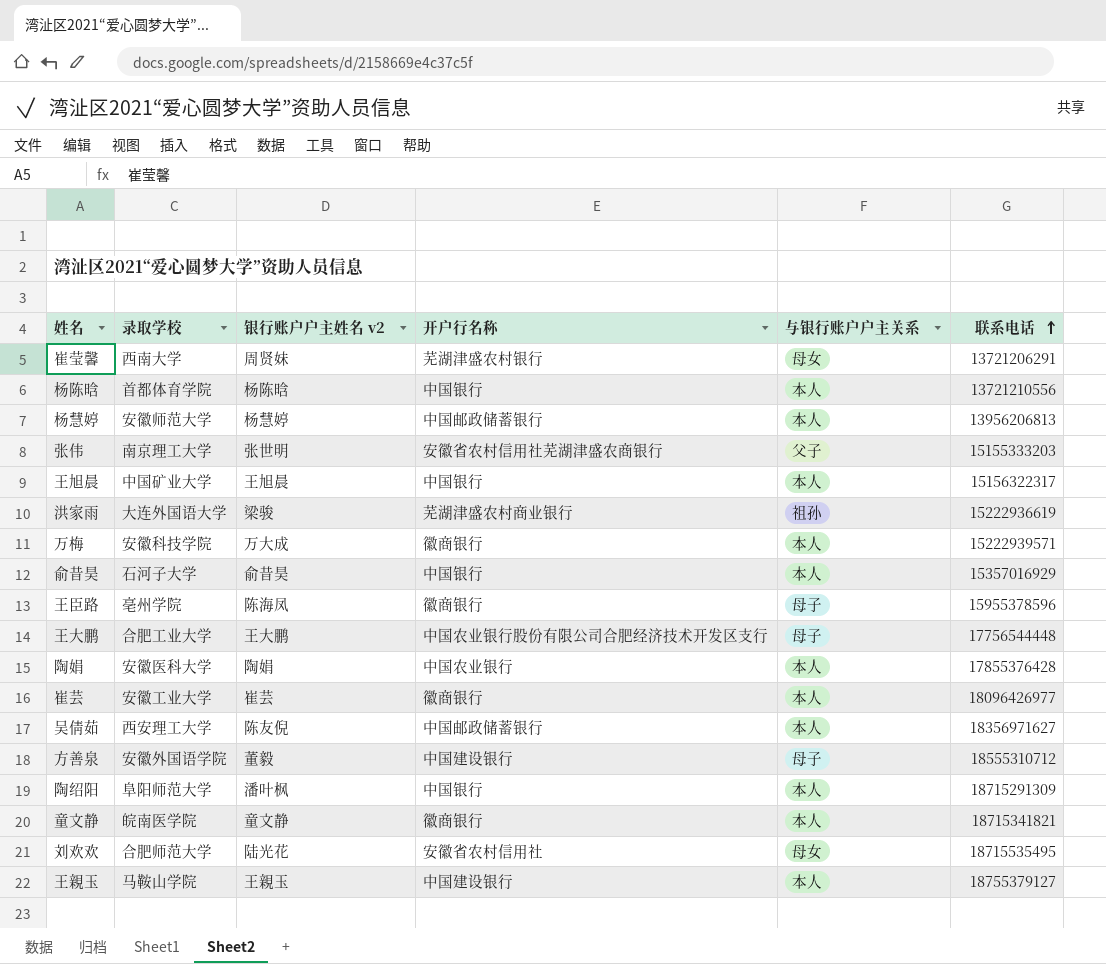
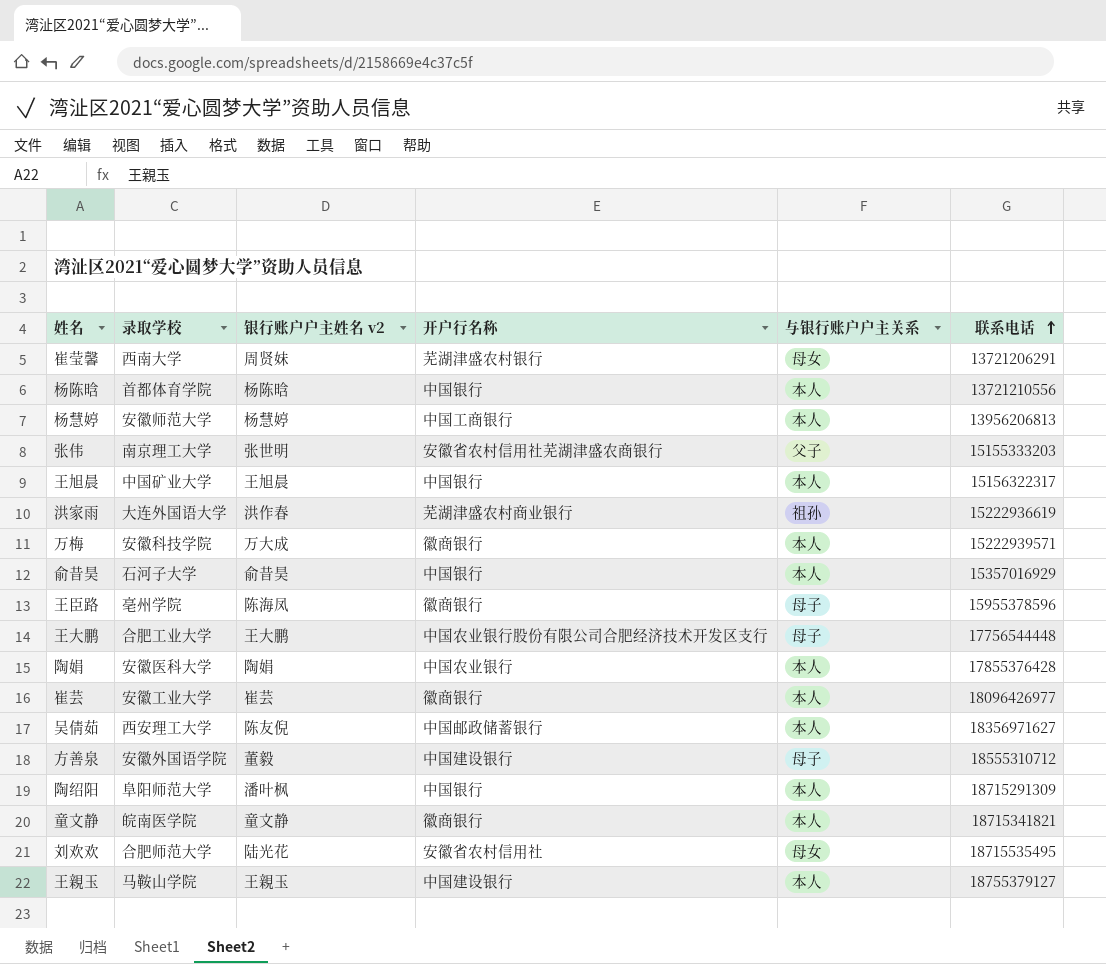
杨慧婷 | 开户行名称: 中国邮政储蓄银行 -> 中国工商银行
洪家雨 | 银行账户户主姓名 v2: 梁骏 -> 洪作春

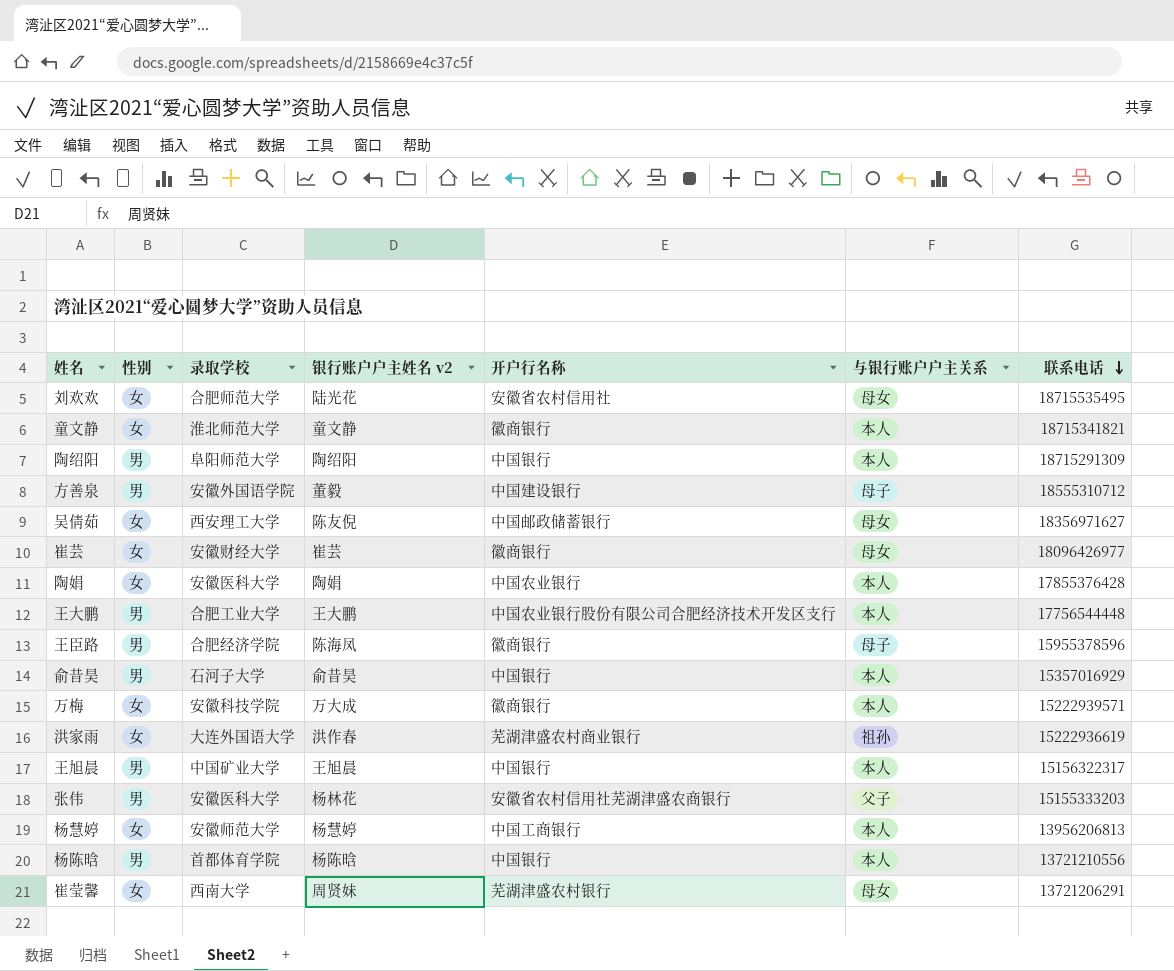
row order: 联系电话 ascending -> 联系电话 descending
column 性别 | position: none -> 2
row 王親玉: 马鞍山学院 | 王親玉 | 中国建设银行 | 本人 | 18755379127 -> none
童文静 | 录取学校: 皖南医学院 -> 淮北师范大学
陶绍阳 | 银行账户户主姓名 v2: 潘叶枫 -> 陶绍阳
吴倩茹 | 与银行账户户主关系: 本人 -> 母女
崔芸 | 录取学校: 安徽工业大学 -> 安徽财经大学
崔芸 | 与银行账户户主关系: 本人 -> 母女
王大鹏 | 与银行账户户主关系: 母子 -> 本人
王臣路 | 录取学校: 亳州学院 -> 合肥经济学院
张伟 | 录取学校: 南京理工大学 -> 安徽医科大学
张伟 | 银行账户户主姓名 v2: 张世明 -> 杨林花

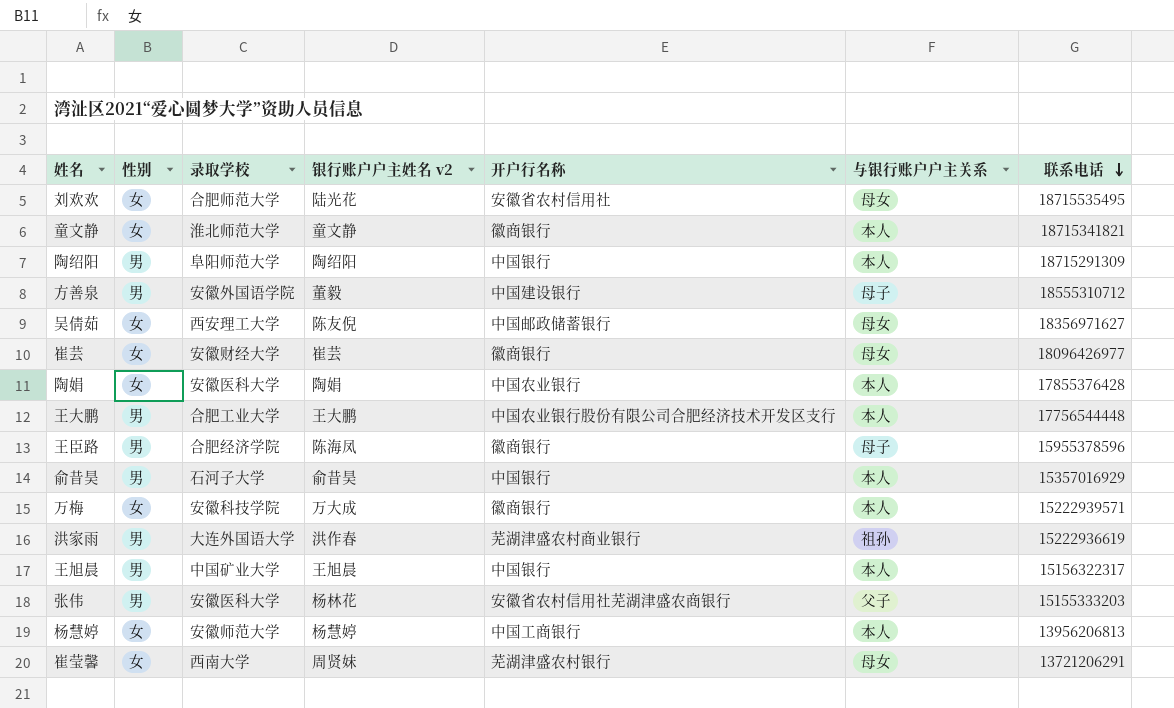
row 杨陈晗: 男 | 首都体育学院 | 杨陈晗 | 中国银行 | 本人 | 13721210556 -> none
洪家雨 | 性别: 女 -> 男

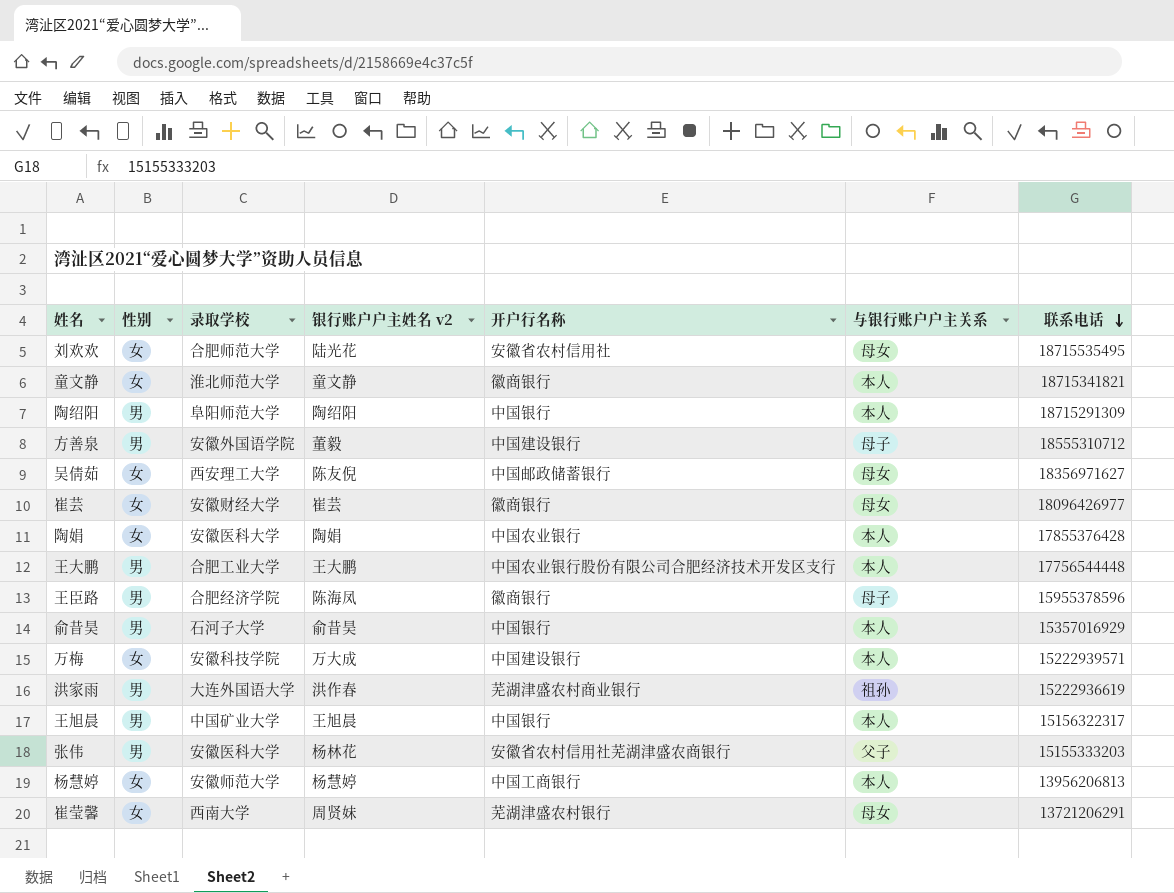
万梅 | 开户行名称: 徽商银行 -> 中国建设银行

